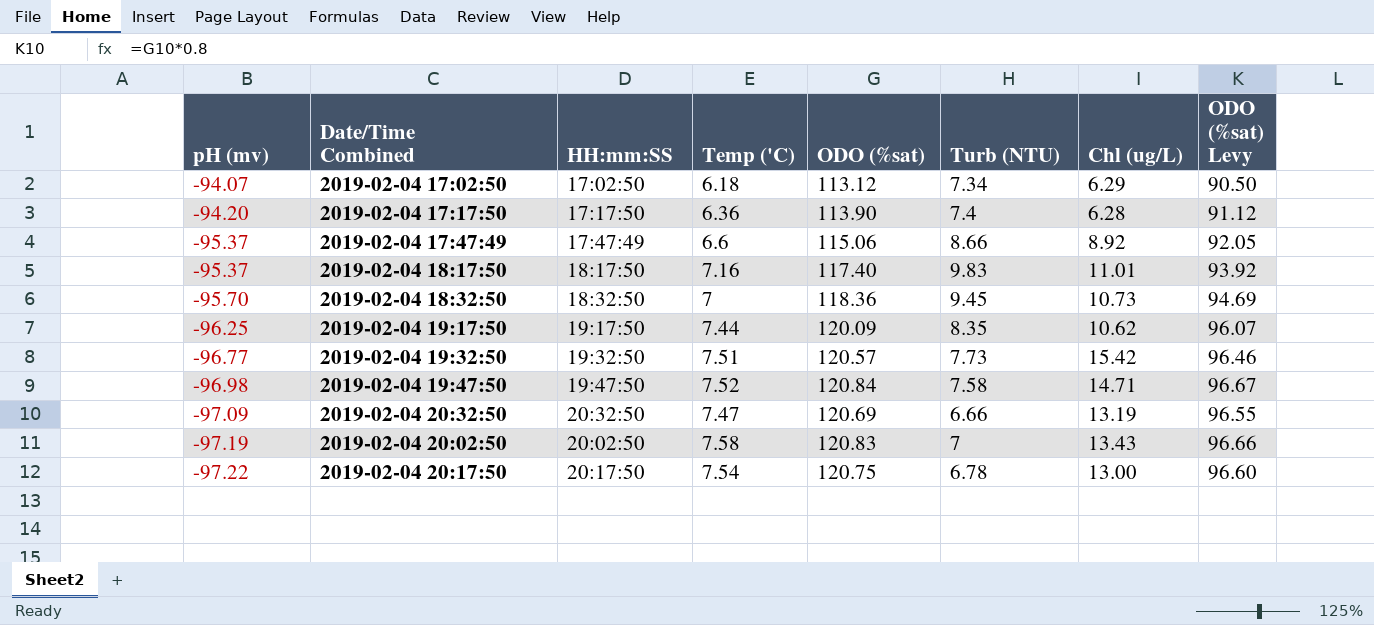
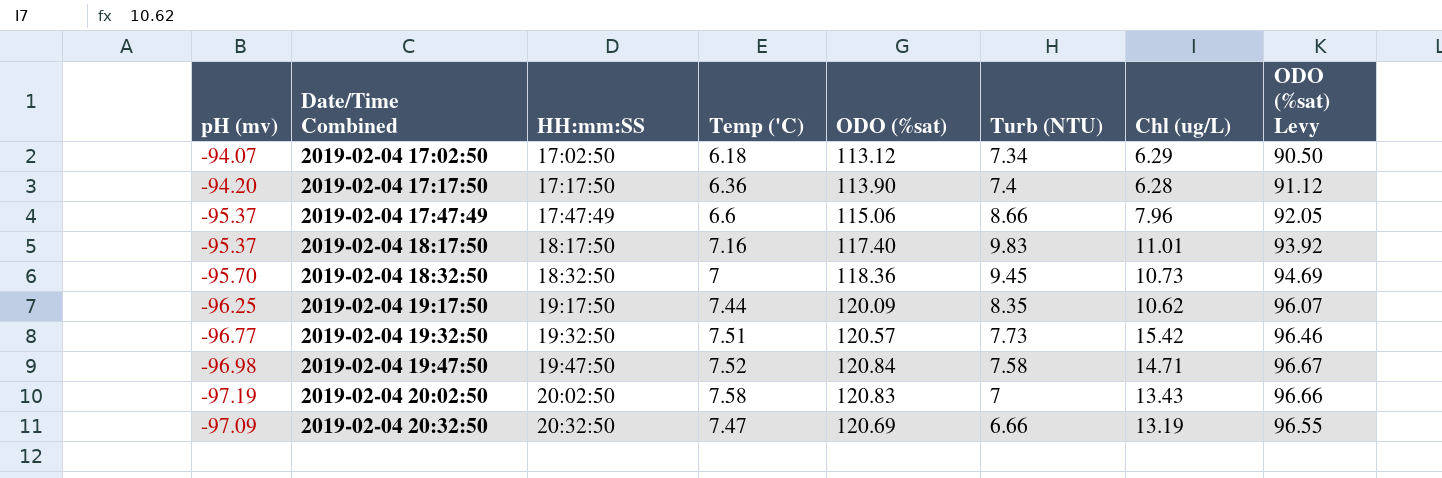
row order: pH (mv) descending -> Date/Time Combined ascending
row 2019-02-04 20:17:50: -97.22 | 20:17:50 | 7.54 | 120.75 | 6.78 | 13.00 | 96.60 -> none
2019-02-04 17:47:49 | Chl (ug/L): 8.92 -> 7.96

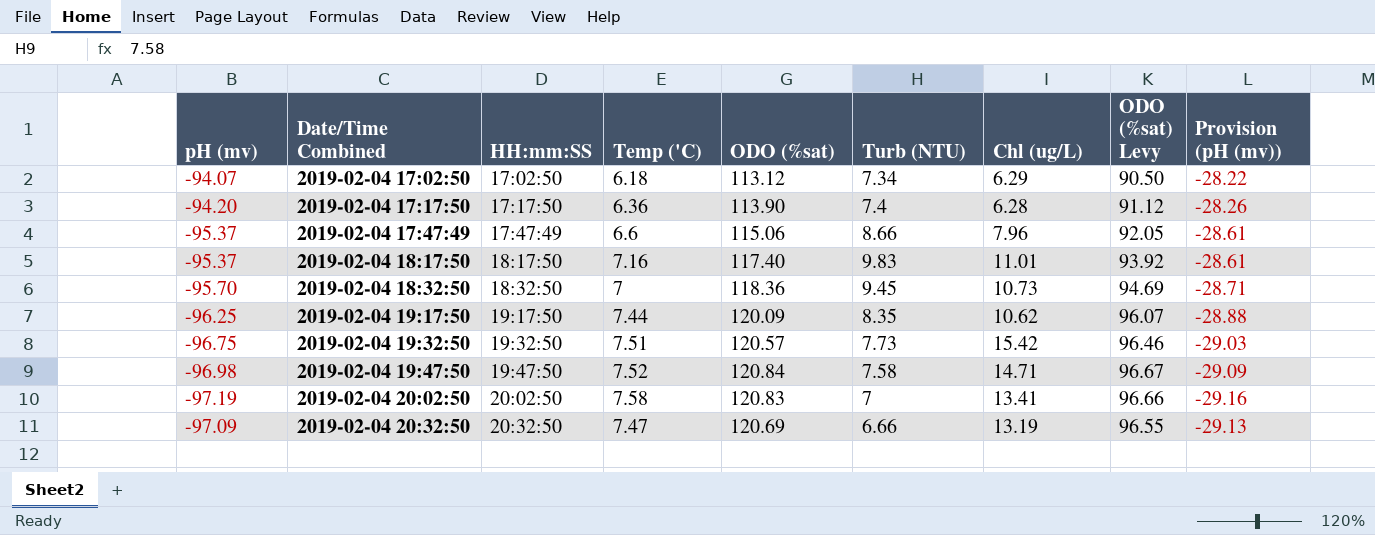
column Provision (pH (mv)) | formula: none -> [pH (mv)] * 0.3
2019-02-04 19:32:50 | pH (mv): -96.77 -> -96.75
2019-02-04 20:02:50 | Chl (ug/L): 13.43 -> 13.41

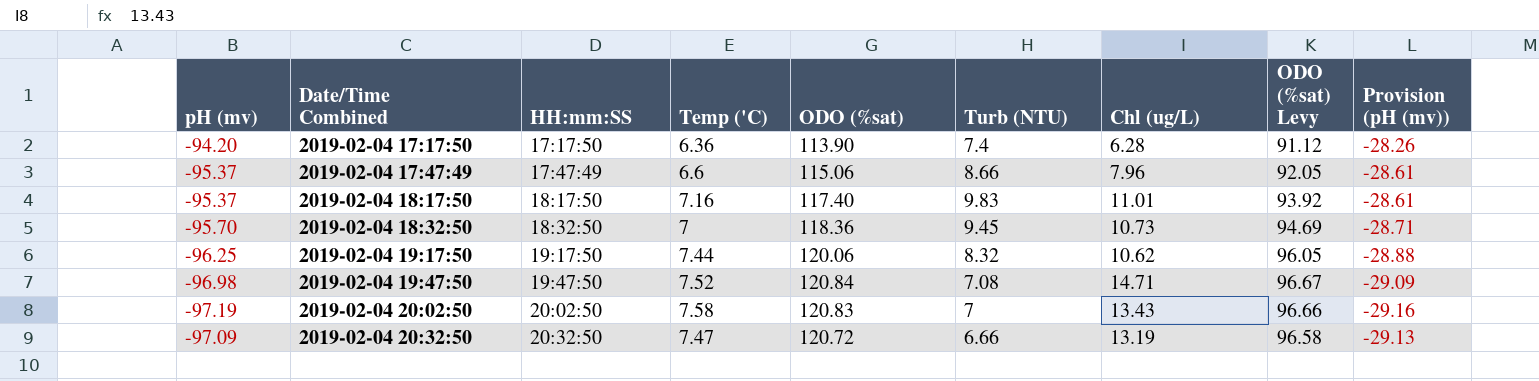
row 2019-02-04 17:02:50: -94.07 | 17:02:50 | 6.18 | 113.12 | 7.34 | 6.29 | 90.50 | -28.22 -> none
row 2019-02-04 19:32:50: -96.75 | 19:32:50 | 7.51 | 120.57 | 7.73 | 15.42 | 96.46 | -29.03 -> none
2019-02-04 19:17:50 | ODO (%sat): 120.09 -> 120.06
2019-02-04 19:17:50 | Turb (NTU): 8.35 -> 8.32
2019-02-04 19:17:50 | ODO (%sat) Levy: 96.07 -> 96.05
2019-02-04 19:47:50 | Turb (NTU): 7.58 -> 7.08
2019-02-04 20:02:50 | Chl (ug/L): 13.41 -> 13.43
2019-02-04 20:32:50 | ODO (%sat): 120.69 -> 120.72
2019-02-04 20:32:50 | ODO (%sat) Levy: 96.55 -> 96.58

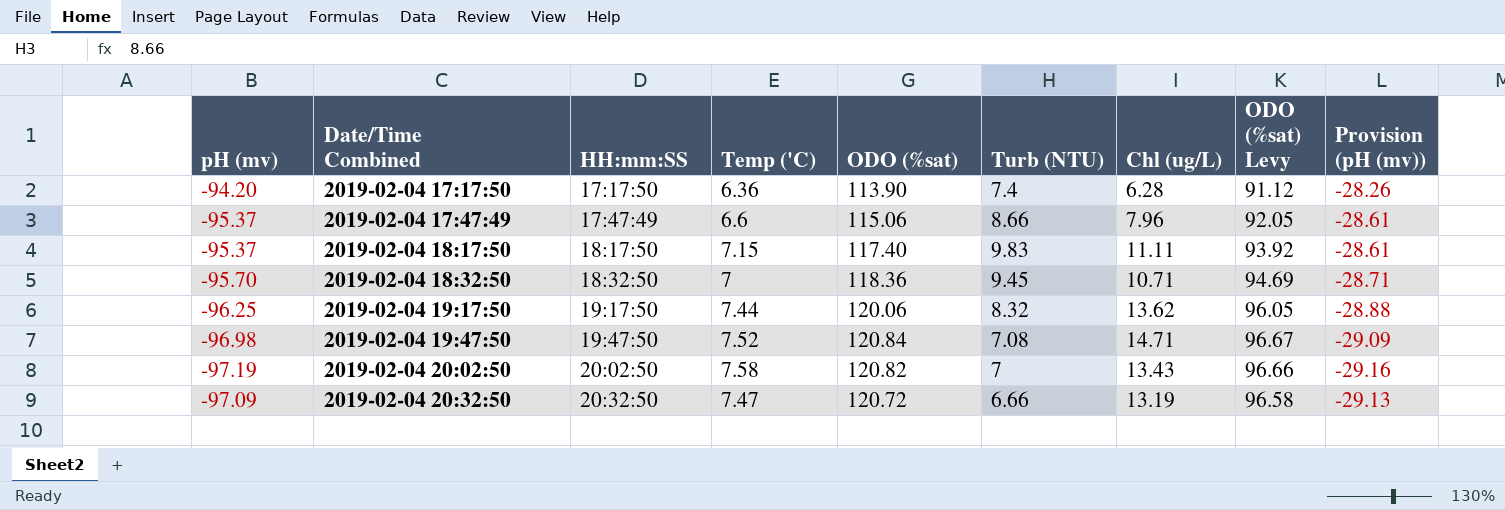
2019-02-04 18:17:50 | Temp ('C): 7.16 -> 7.15
2019-02-04 18:17:50 | Chl (ug/L): 11.01 -> 11.11
2019-02-04 18:32:50 | Chl (ug/L): 10.73 -> 10.71
2019-02-04 19:17:50 | Chl (ug/L): 10.62 -> 13.62
2019-02-04 20:02:50 | ODO (%sat): 120.83 -> 120.82

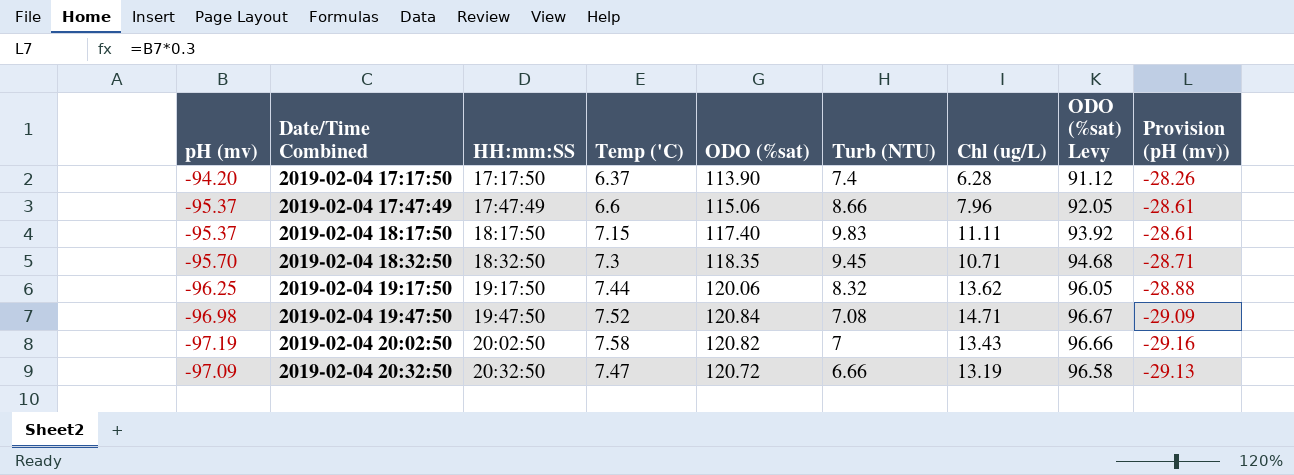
2019-02-04 17:17:50 | Temp ('C): 6.36 -> 6.37
2019-02-04 18:32:50 | Temp ('C): 7 -> 7.3
2019-02-04 18:32:50 | ODO (%sat): 118.36 -> 118.35
2019-02-04 18:32:50 | ODO (%sat) Levy: 94.69 -> 94.68

